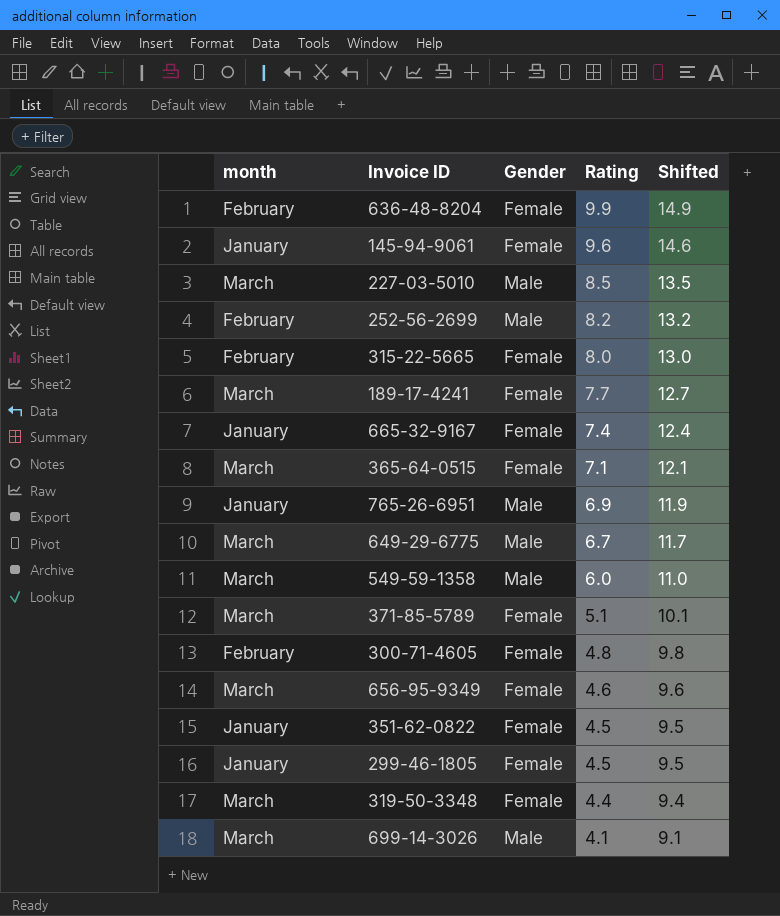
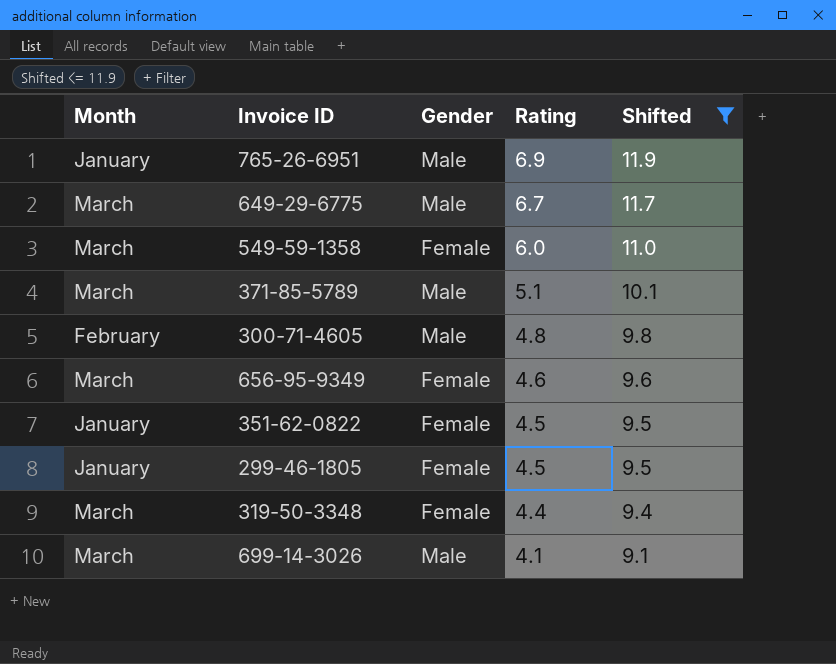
filter: none -> Shifted <= 11.9
column name: month -> Month
549-59-1358 | Gender: Male -> Female
371-85-5789 | Gender: Female -> Male
300-71-4605 | Gender: Female -> Male

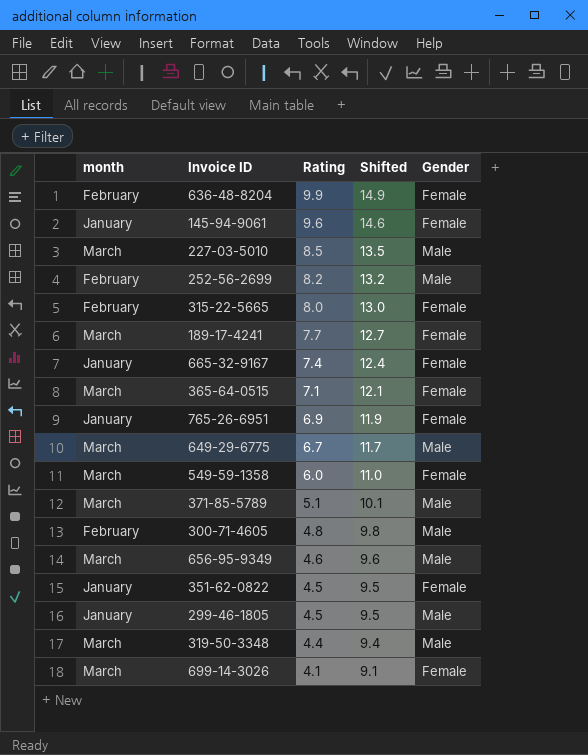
filter: Shifted <= 11.9 -> none
column name: Month -> month
column Gender | position: 3 -> 5
765-26-6951 | Gender: Male -> Female
656-95-9349 | Gender: Female -> Male
299-46-1805 | Gender: Female -> Male
319-50-3348 | Gender: Female -> Male
699-14-3026 | Gender: Male -> Female

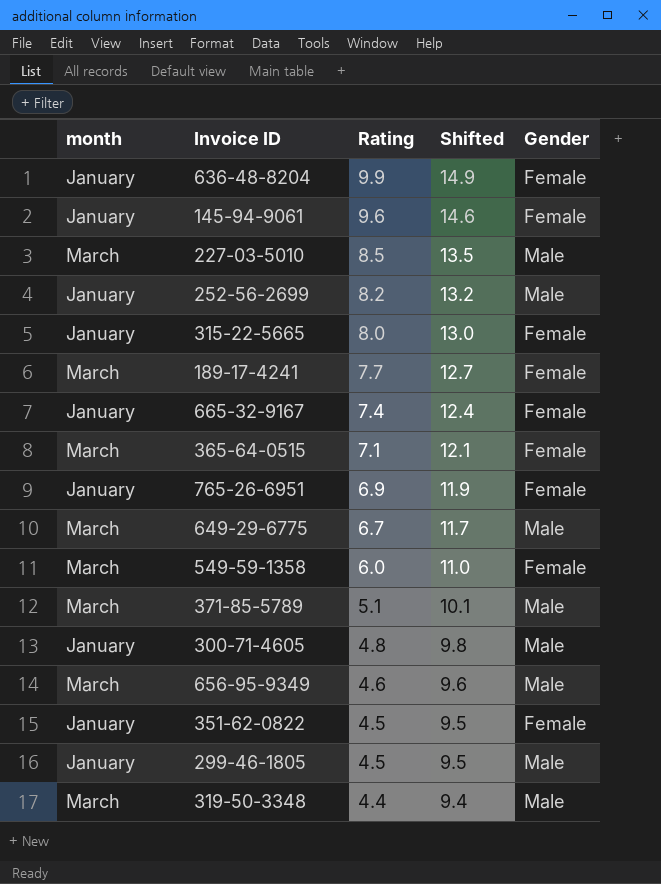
row 699-14-3026: March | 4.1 | 9.1 | Female -> none
636-48-8204 | month: February -> January
252-56-2699 | month: February -> January
315-22-5665 | month: February -> January
300-71-4605 | month: February -> January

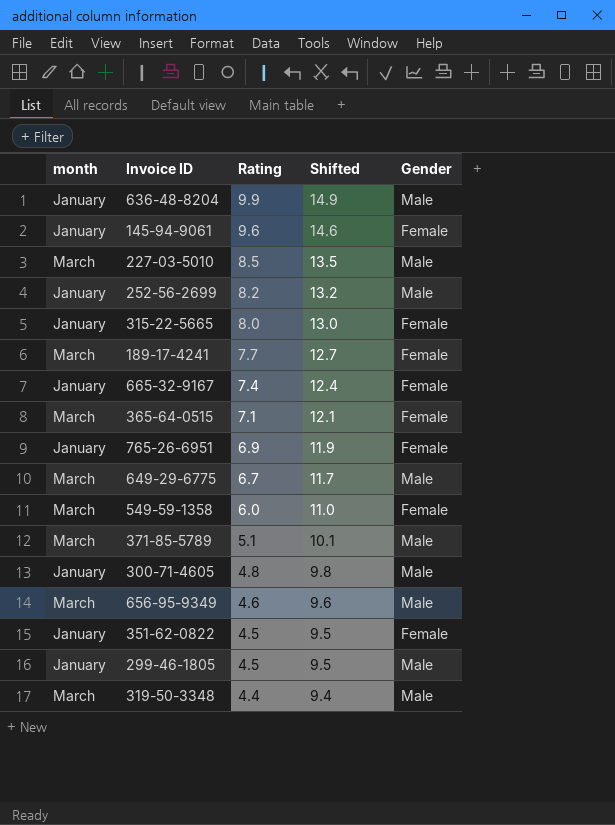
636-48-8204 | Gender: Female -> Male

